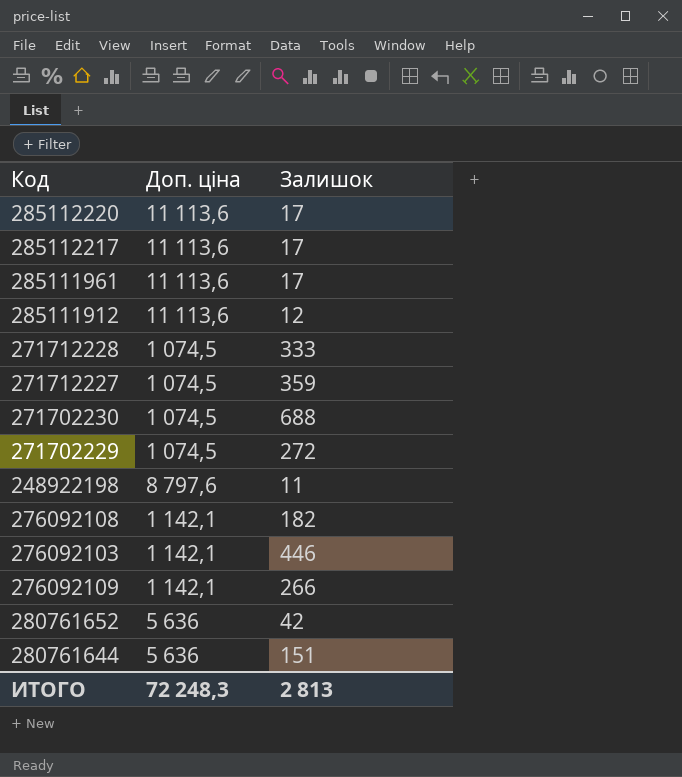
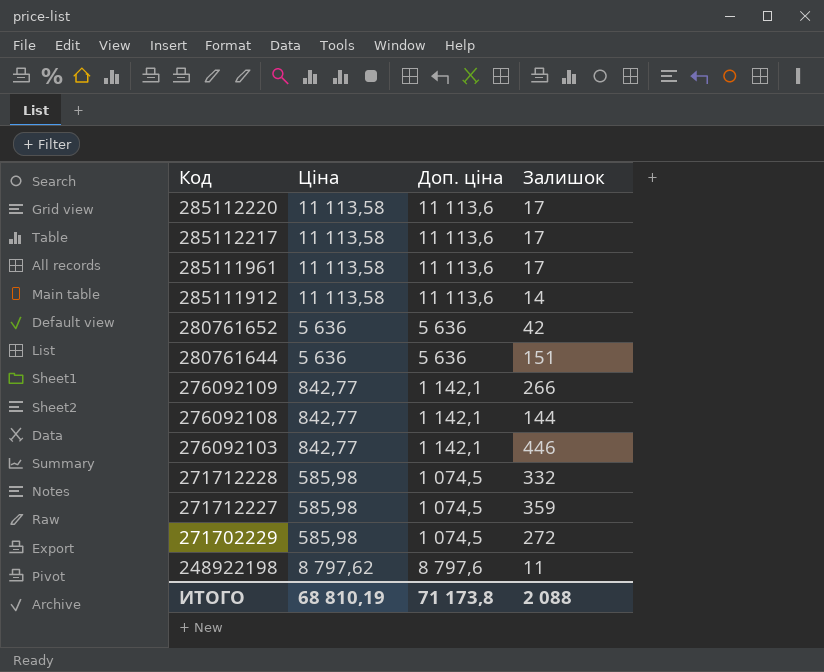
row order: none -> Код descending
column Ціна | position: none -> 2
row 271702230: 1 074,5 | 688 -> none
285111912 | Залишок: 12 -> 14
276092108 | Залишок: 182 -> 144
271712228 | Залишок: 333 -> 332
ИТОГО | Доп. ціна: 72 248,3 -> 71 173,8
ИТОГО | Залишок: 2 813 -> 2 088

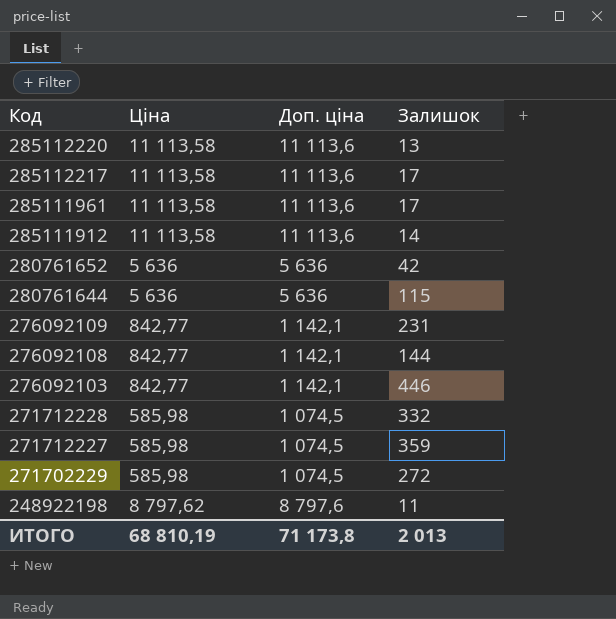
285112220 | Залишок: 17 -> 13
280761644 | Залишок: 151 -> 115
276092109 | Залишок: 266 -> 231
ИТОГО | Залишок: 2 088 -> 2 013

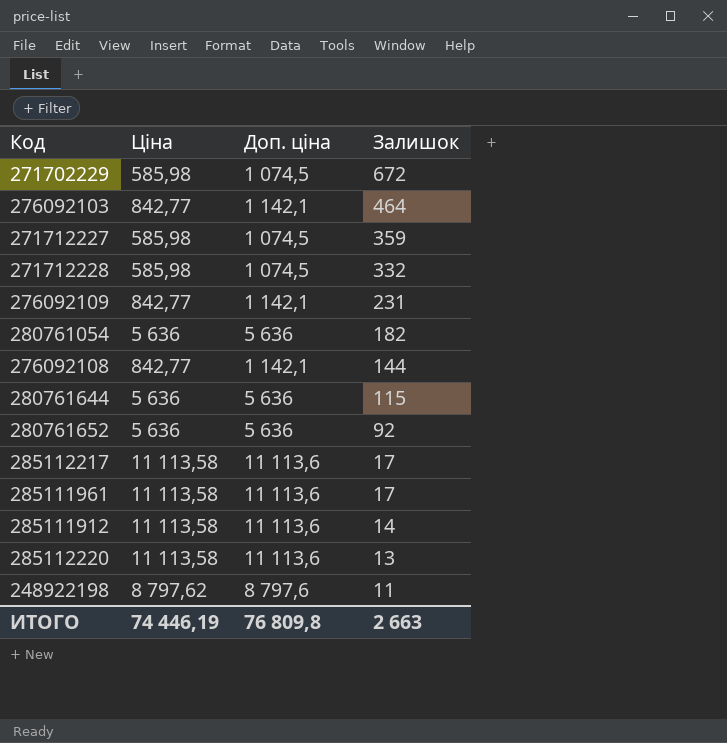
row order: Код descending -> Залишок descending
271702229 | Залишок: 272 -> 672
276092103 | Залишок: 446 -> 464
row 280761054: none -> 5 636 | 5 636 | 182
280761652 | Залишок: 42 -> 92
ИТОГО | Ціна: 68 810,19 -> 74 446,19
ИТОГО | Доп. ціна: 71 173,8 -> 76 809,8
ИТОГО | Залишок: 2 013 -> 2 663

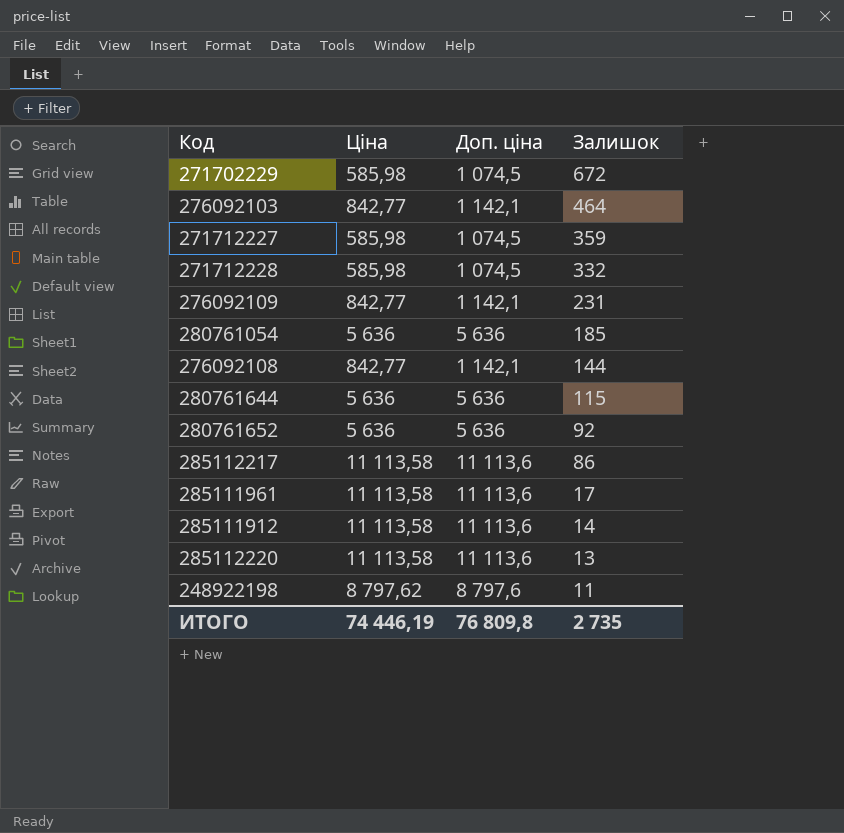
280761054 | Залишок: 182 -> 185
285112217 | Залишок: 17 -> 86
ИТОГО | Залишок: 2 663 -> 2 735

